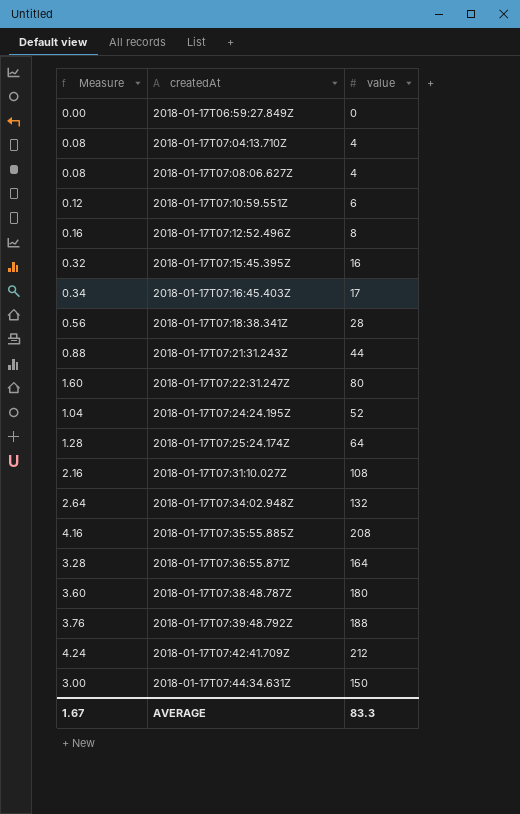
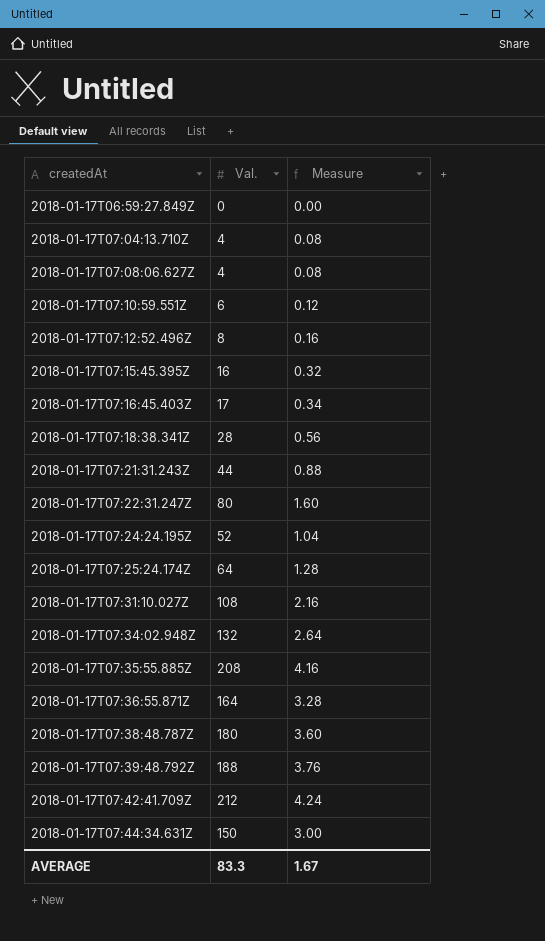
column name: value -> Val.
column Measure | position: 1 -> 3

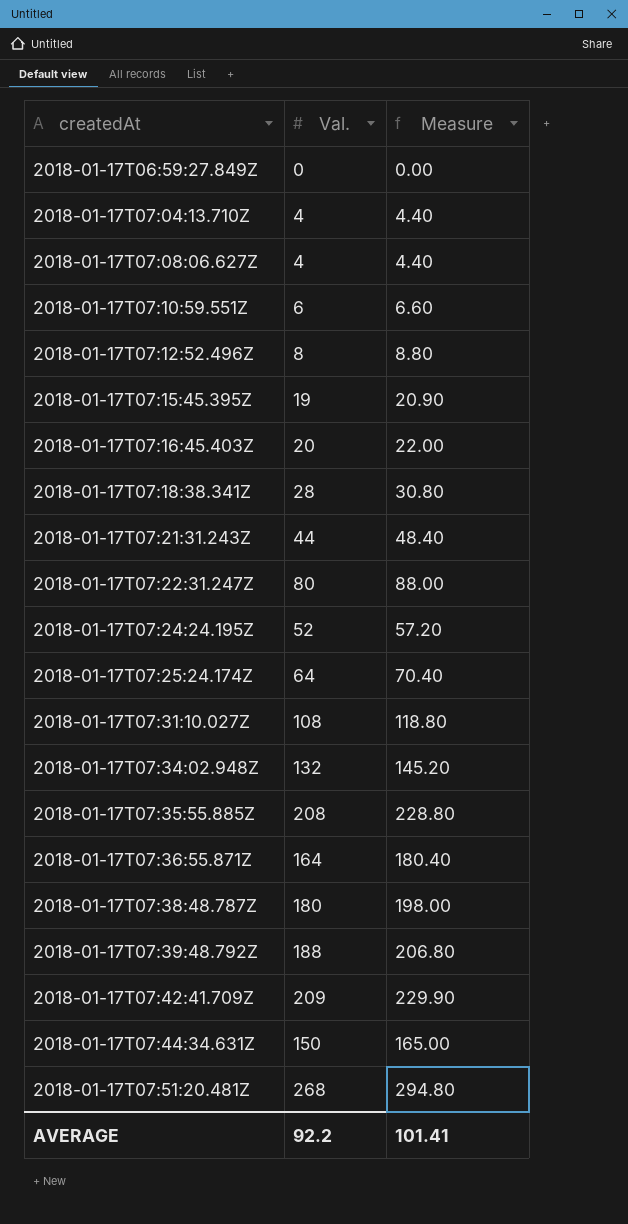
column Measure | formula: [Val.] * 0.02 -> [Val.] * 1.1
2018-01-17T07:15:45.395Z | Val.: 16 -> 19
2018-01-17T07:16:45.403Z | Val.: 17 -> 20
2018-01-17T07:42:41.709Z | Val.: 212 -> 209
row 2018-01-17T07:51:20.481Z: none -> 268 | 294.80
AVERAGE | Val.: 83.3 -> 92.2
AVERAGE | Measure: 1.67 -> 101.41

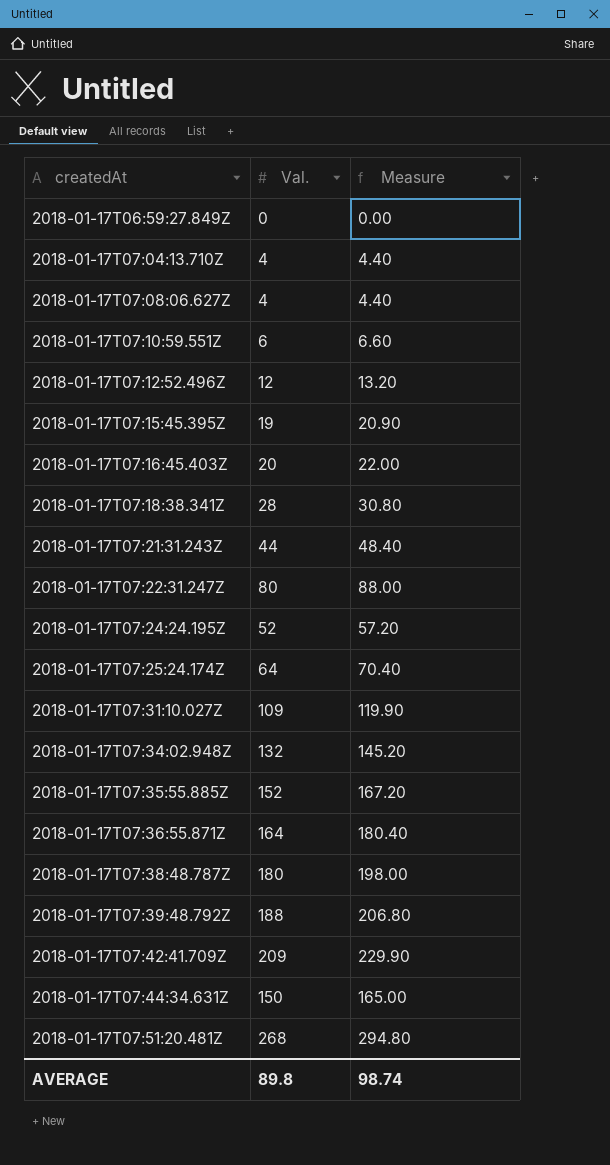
2018-01-17T07:12:52.496Z | Val.: 8 -> 12
2018-01-17T07:12:52.496Z | Measure: 8.80 -> 13.20
2018-01-17T07:31:10.027Z | Val.: 108 -> 109
2018-01-17T07:31:10.027Z | Measure: 118.80 -> 119.90
2018-01-17T07:35:55.885Z | Val.: 208 -> 152
2018-01-17T07:35:55.885Z | Measure: 228.80 -> 167.20
AVERAGE | Val.: 92.2 -> 89.8
AVERAGE | Measure: 101.41 -> 98.74

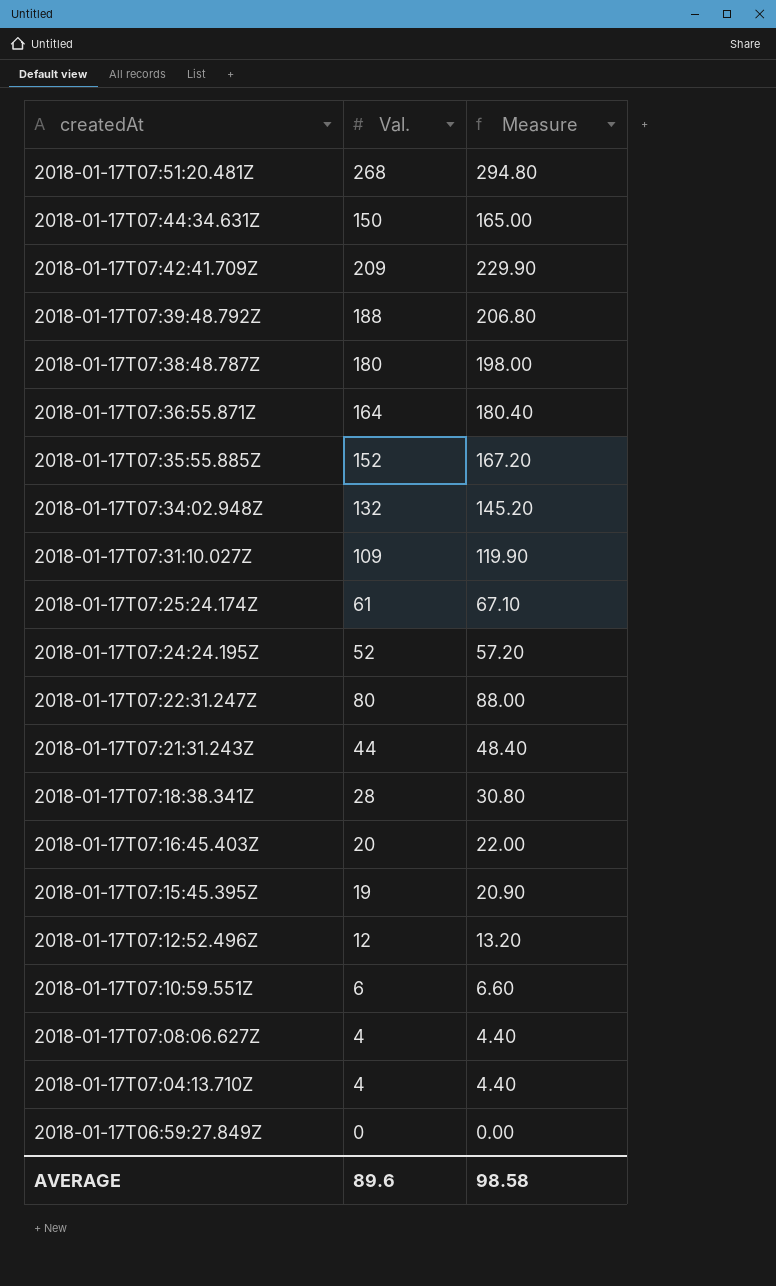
row order: createdAt ascending -> createdAt descending
2018-01-17T07:25:24.174Z | Val.: 64 -> 61
2018-01-17T07:25:24.174Z | Measure: 70.40 -> 67.10
AVERAGE | Val.: 89.8 -> 89.6
AVERAGE | Measure: 98.74 -> 98.58

